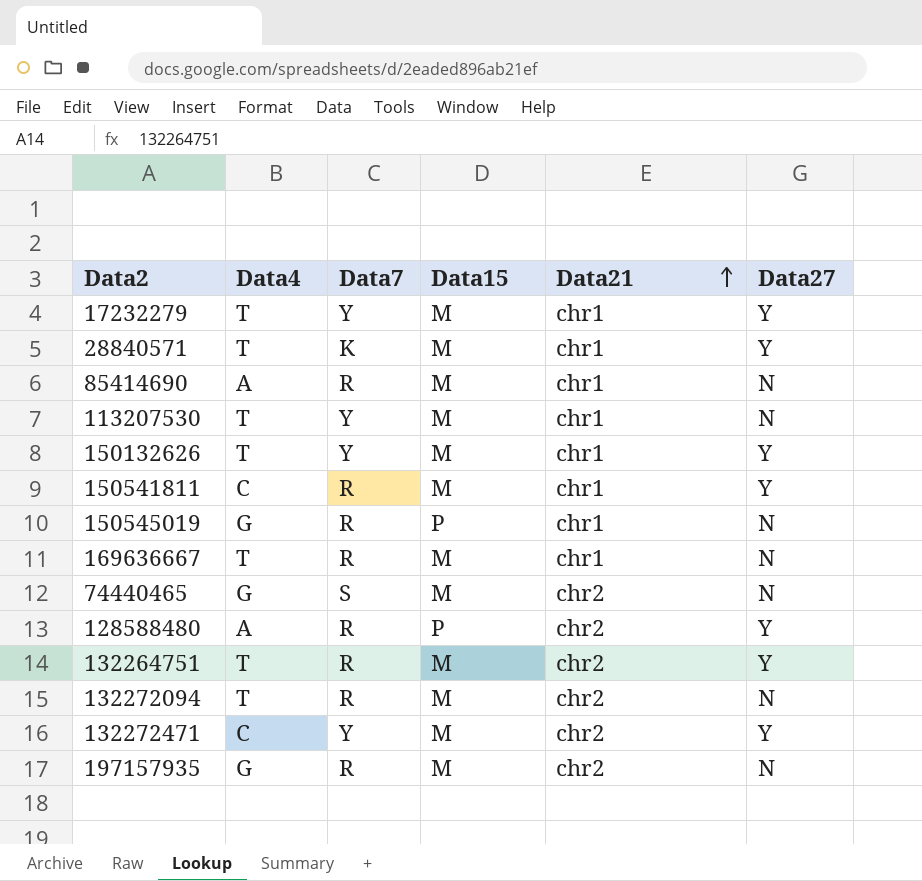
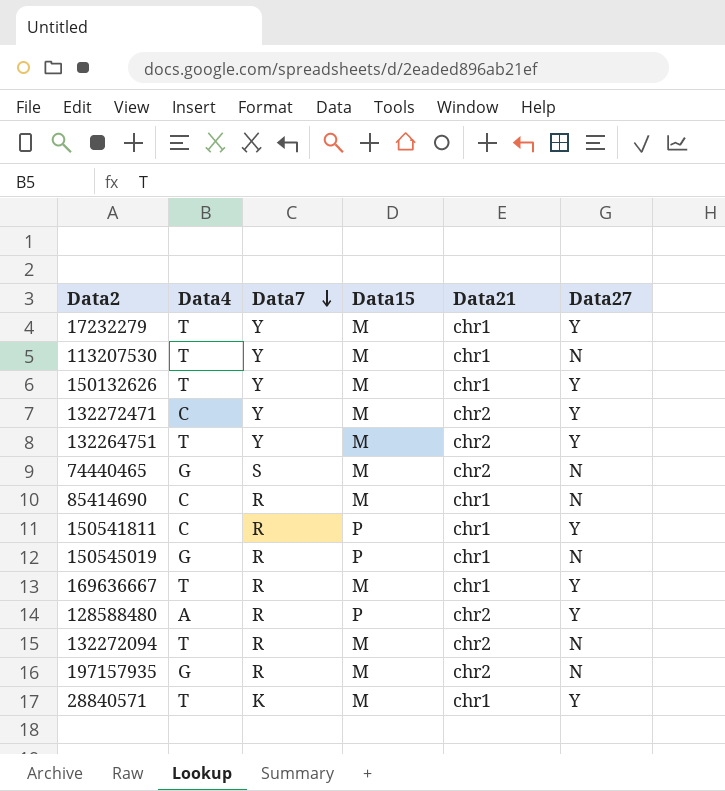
row order: Data21 ascending -> Data7 descending
132264751 | Data7: R -> Y
85414690 | Data4: A -> C
150541811 | Data15: M -> P
169636667 | Data27: N -> Y

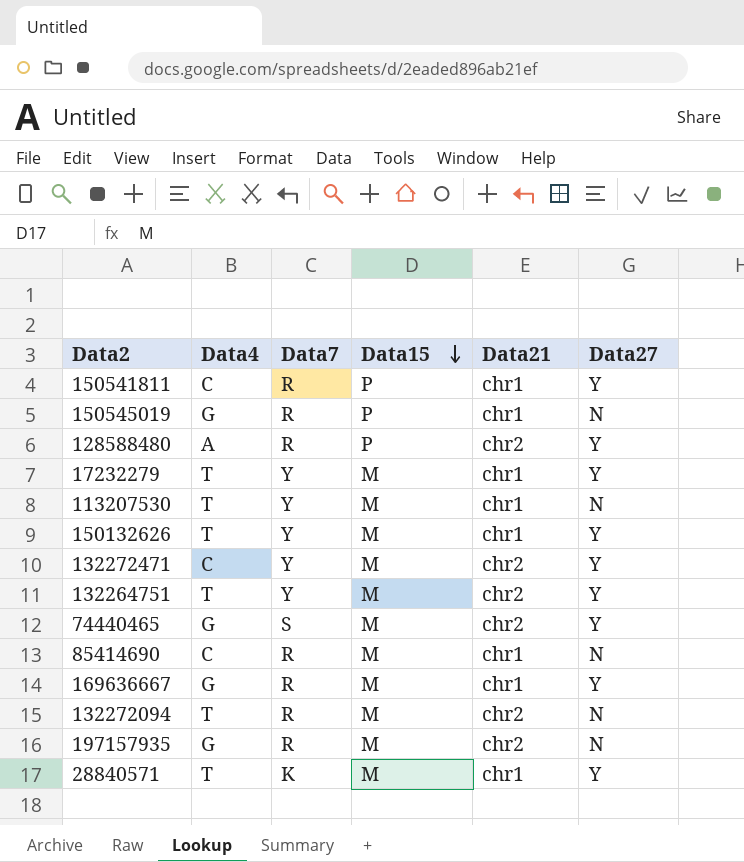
row order: Data7 descending -> Data15 descending
74440465 | Data27: N -> Y
169636667 | Data4: T -> G

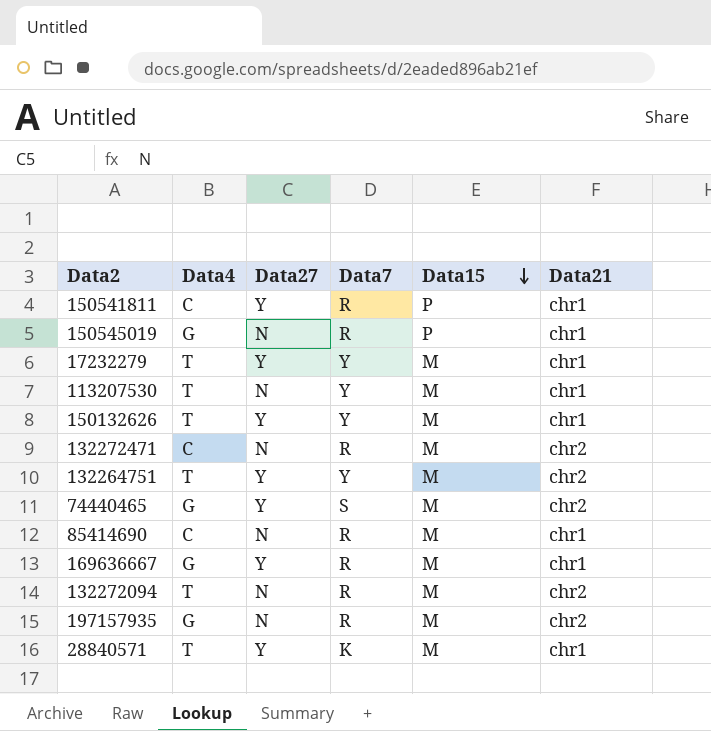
column Data27 | position: 6 -> 3
row 128588480: A | R | P | chr2 | Y -> none
132272471 | Data27: Y -> N
132272471 | Data7: Y -> R

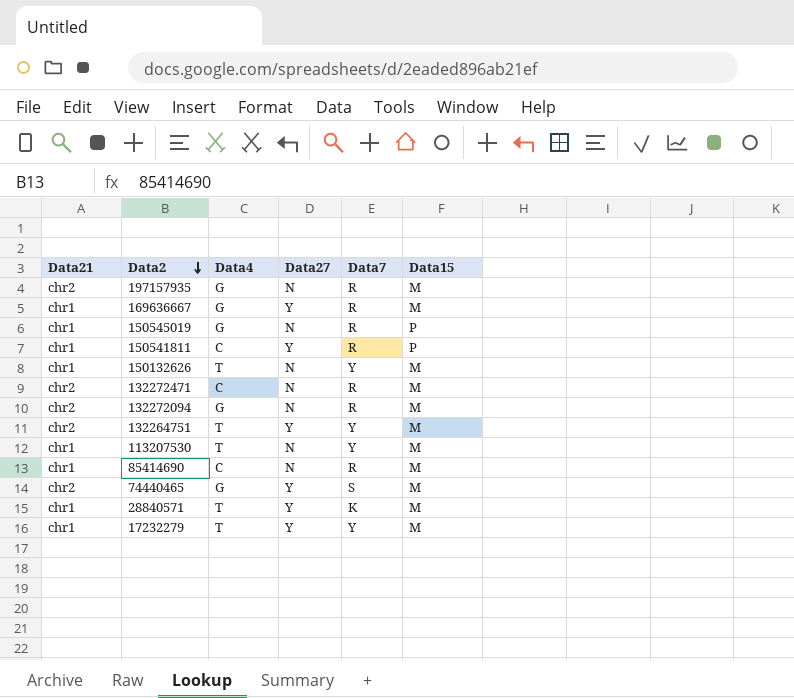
row order: Data15 descending -> Data2 descending
column Data21 | position: 6 -> 1
150132626 | Data27: Y -> N
132272094 | Data4: T -> G

